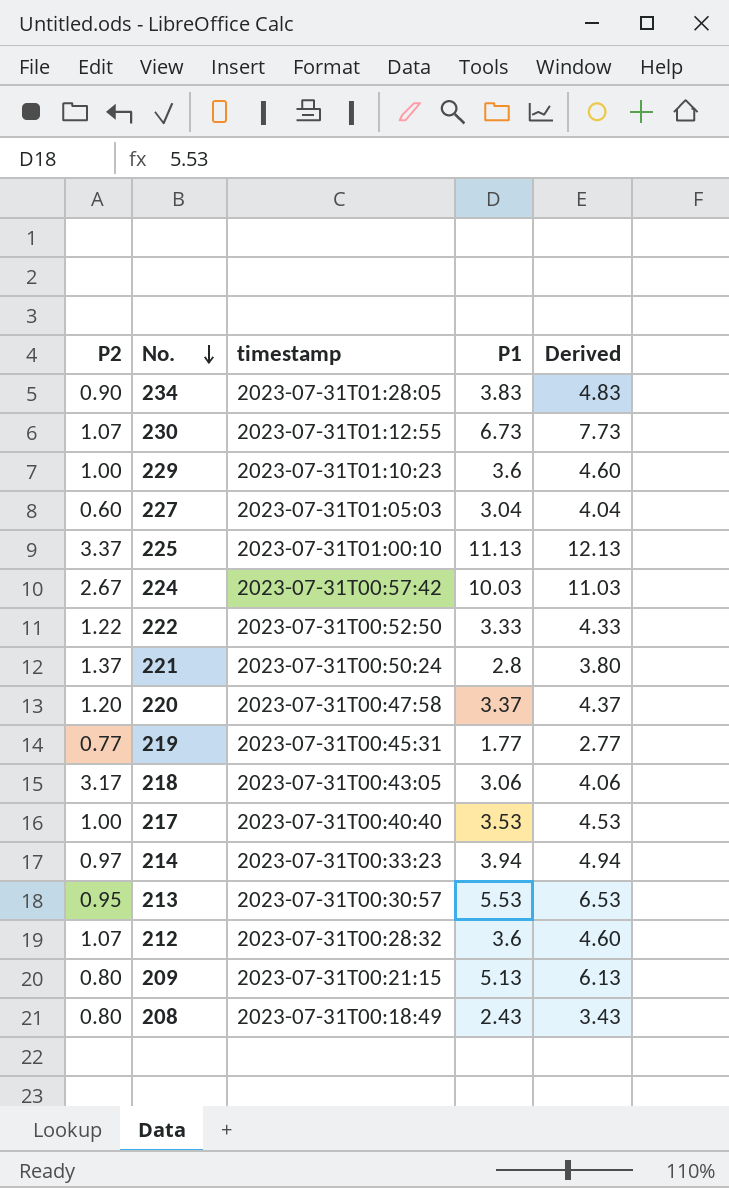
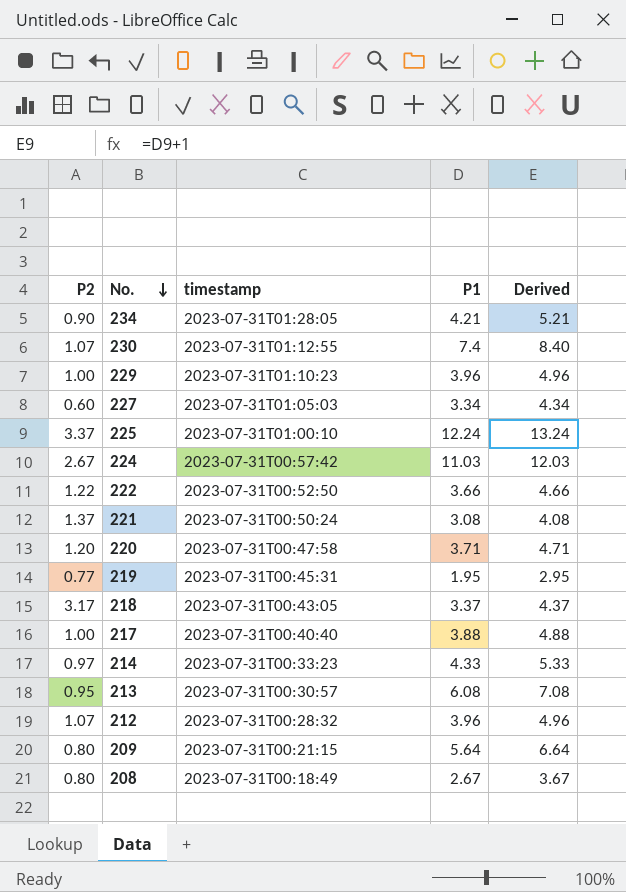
234 | P1: 3.83 -> 4.21
234 | Derived: 4.83 -> 5.21
230 | P1: 6.73 -> 7.4
230 | Derived: 7.73 -> 8.40
229 | P1: 3.6 -> 3.96
229 | Derived: 4.60 -> 4.96
227 | P1: 3.04 -> 3.34
227 | Derived: 4.04 -> 4.34
225 | P1: 11.13 -> 12.24
225 | Derived: 12.13 -> 13.24
224 | P1: 10.03 -> 11.03
224 | Derived: 11.03 -> 12.03
222 | P1: 3.33 -> 3.66
222 | Derived: 4.33 -> 4.66
221 | P1: 2.8 -> 3.08
221 | Derived: 3.80 -> 4.08
220 | P1: 3.37 -> 3.71
220 | Derived: 4.37 -> 4.71
219 | P1: 1.77 -> 1.95
219 | Derived: 2.77 -> 2.95
218 | P1: 3.06 -> 3.37
218 | Derived: 4.06 -> 4.37
217 | P1: 3.53 -> 3.88
217 | Derived: 4.53 -> 4.88
214 | P1: 3.94 -> 4.33
214 | Derived: 4.94 -> 5.33
213 | P1: 5.53 -> 6.08
213 | Derived: 6.53 -> 7.08
212 | P1: 3.6 -> 3.96
212 | Derived: 4.60 -> 4.96
209 | P1: 5.13 -> 5.64
209 | Derived: 6.13 -> 6.64
208 | P1: 2.43 -> 2.67
208 | Derived: 3.43 -> 3.67

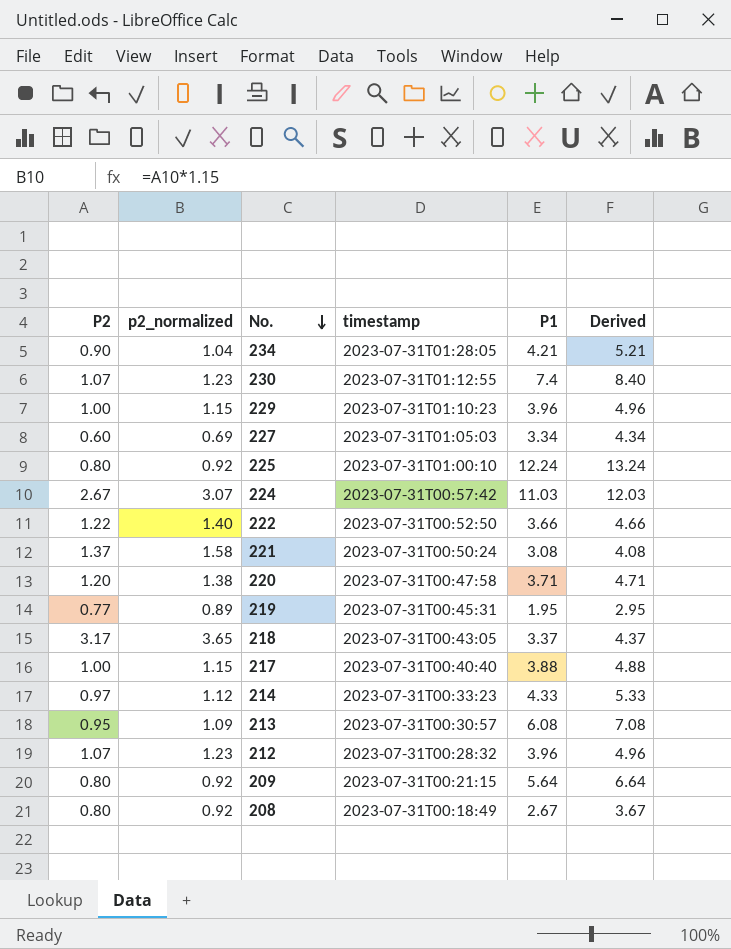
column p2_normalized | formula: none -> [P2] * 1.15
225 | P2: 3.37 -> 0.80

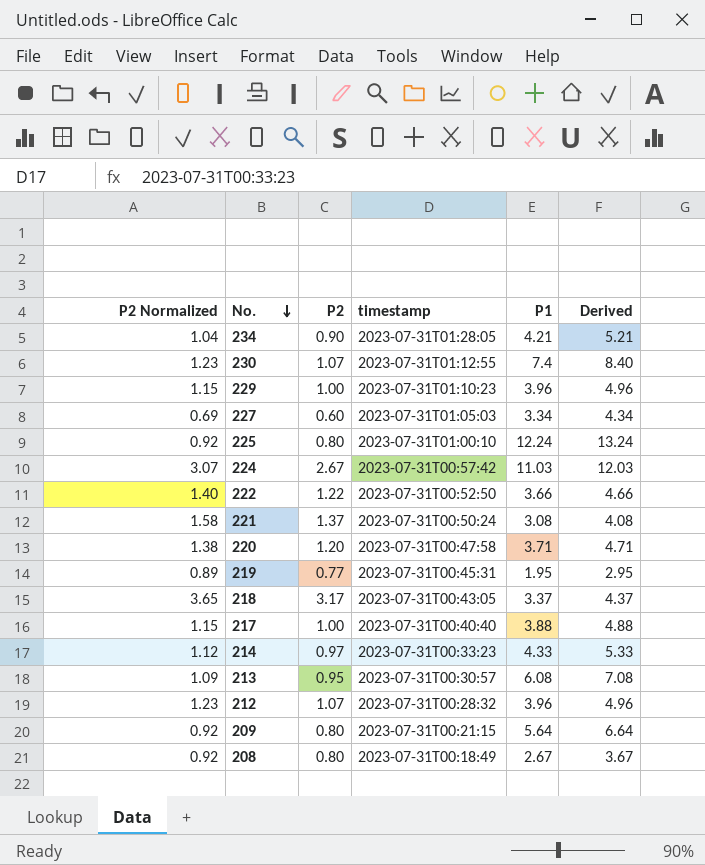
column name: p2_normalized -> P2 Normalized
column P2 | position: 1 -> 3

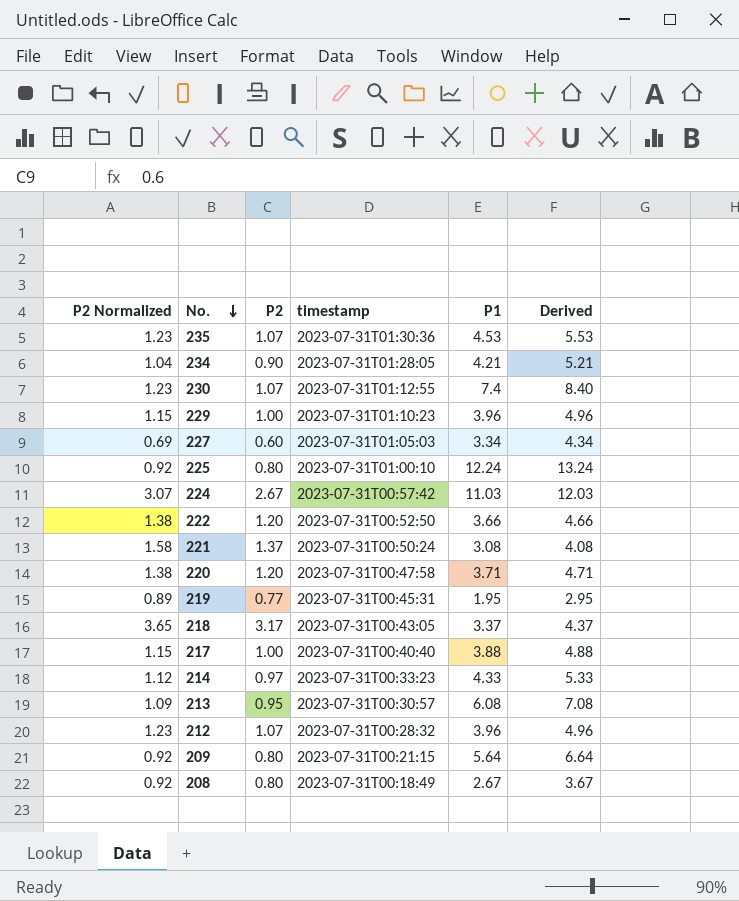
row 235: none -> 1.23 | 1.07 | 2023-07-31T01:30:36 | 4.53 | 5.53
222 | P2 Normalized: 1.40 -> 1.38
222 | P2: 1.22 -> 1.20

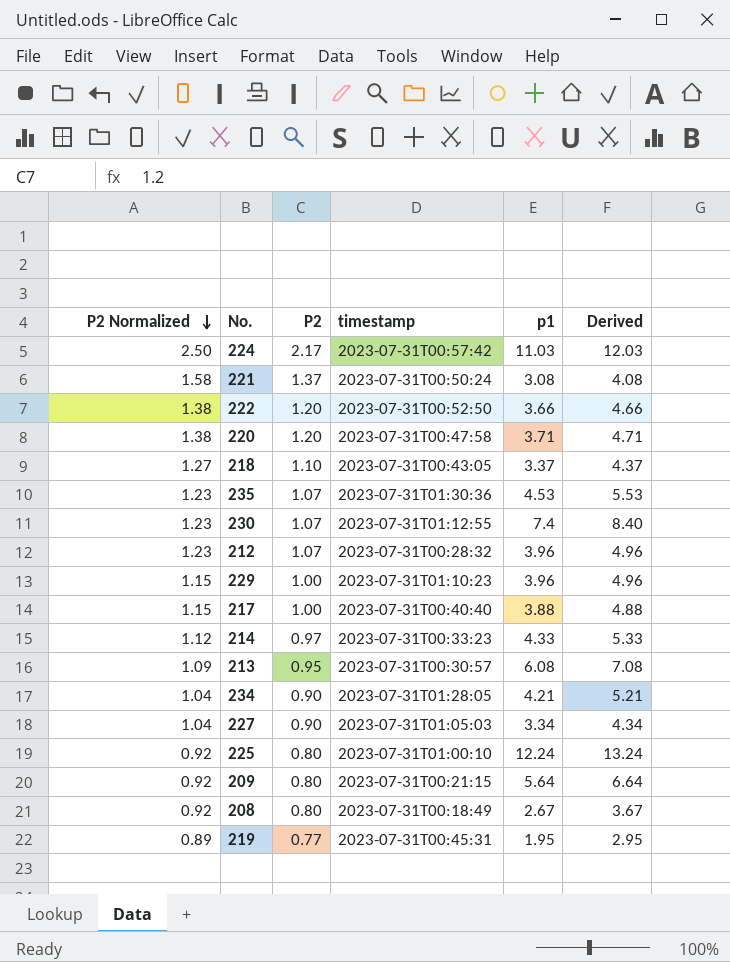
row order: No. descending -> P2 Normalized descending
column name: P1 -> p1
224 | P2 Normalized: 3.07 -> 2.50
224 | P2: 2.67 -> 2.17
218 | P2 Normalized: 3.65 -> 1.27
218 | P2: 3.17 -> 1.10
227 | P2 Normalized: 0.69 -> 1.04
227 | P2: 0.60 -> 0.90

